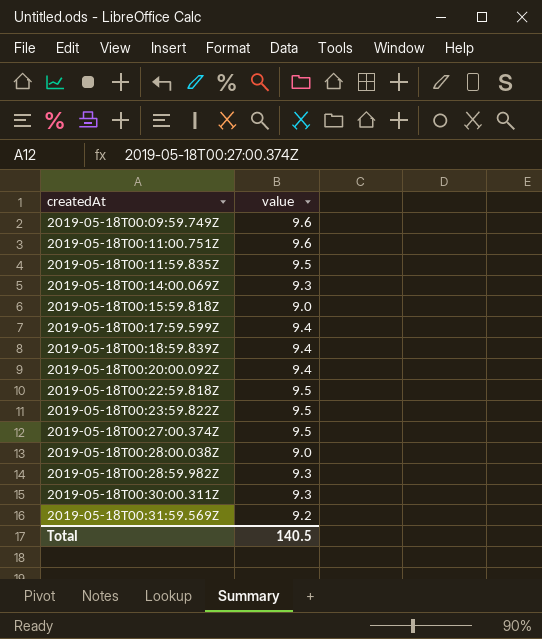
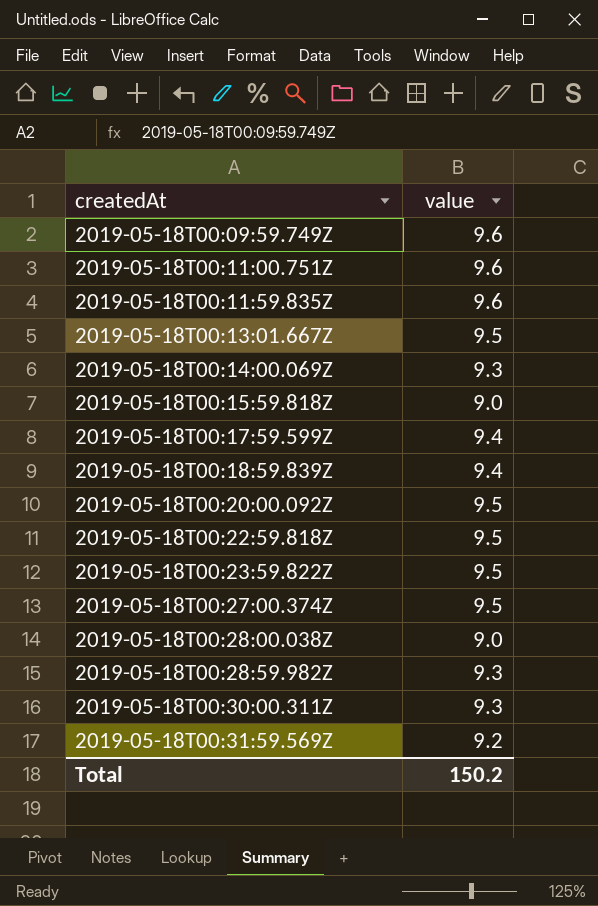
2019-05-18T00:11:59.835Z | value: 9.5 -> 9.6
row 2019-05-18T00:13:01.667Z: none -> 9.5
2019-05-18T00:20:00.092Z | value: 9.4 -> 9.5
Total | value: 140.5 -> 150.2

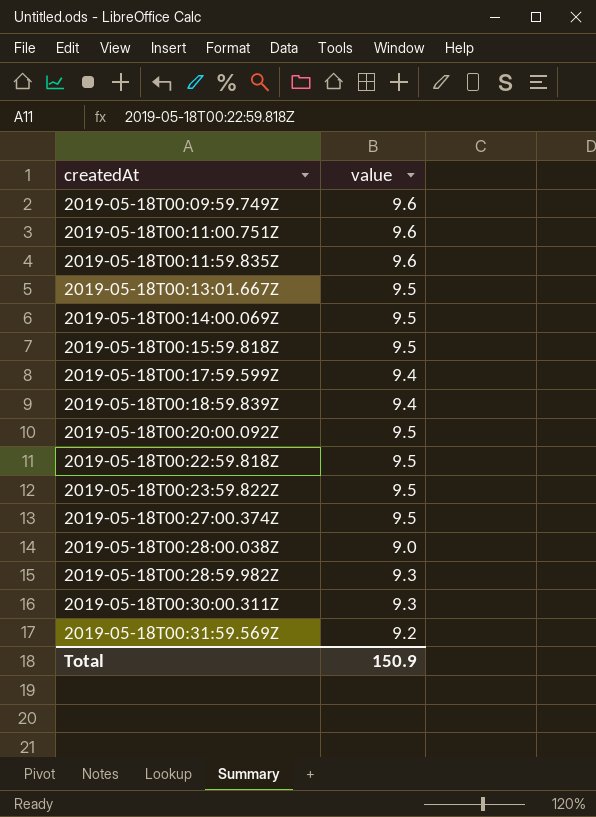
2019-05-18T00:14:00.069Z | value: 9.3 -> 9.5
2019-05-18T00:15:59.818Z | value: 9.0 -> 9.5
Total | value: 150.2 -> 150.9

